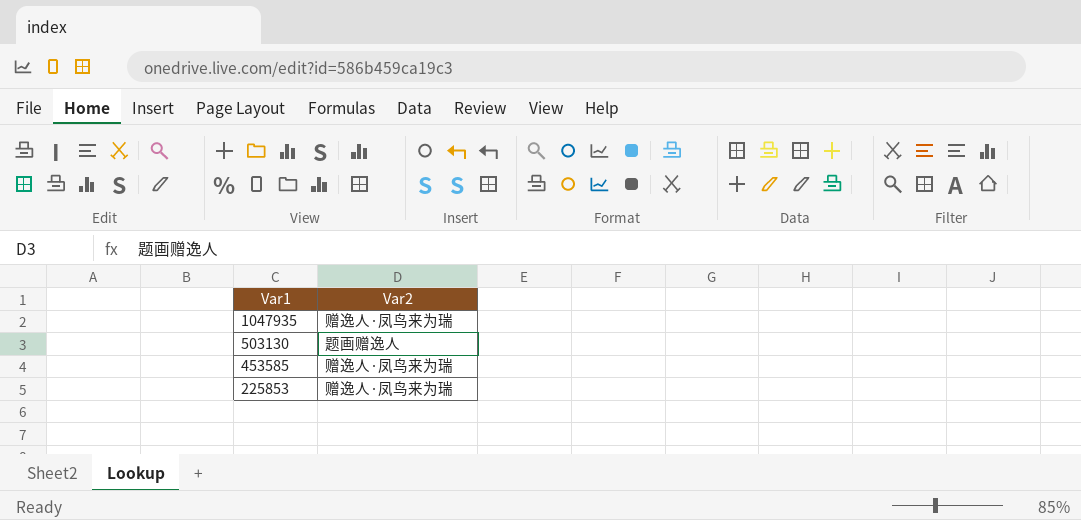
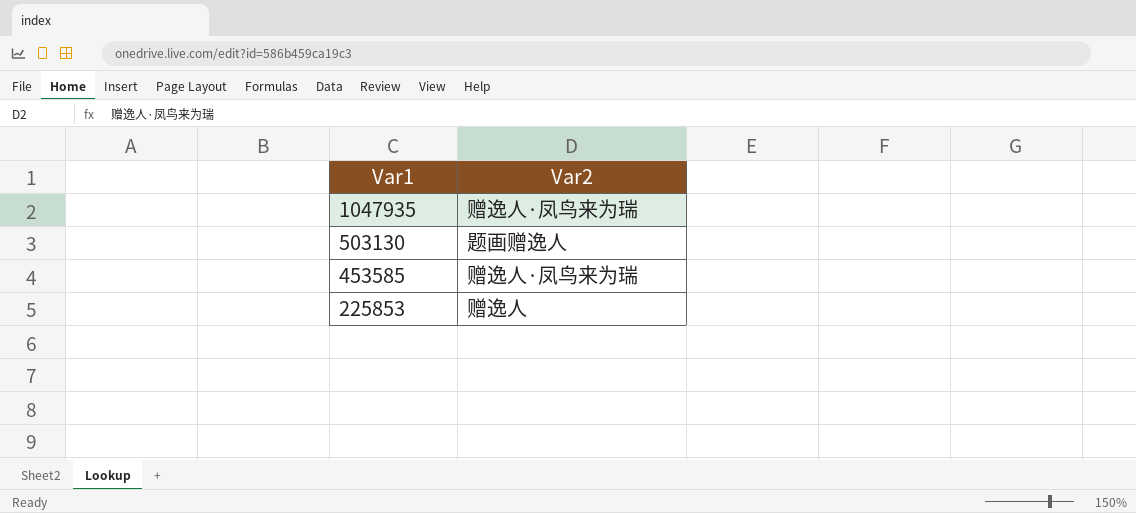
225853 | Var2: 赠逸人·凤鸟来为瑞 -> 赠逸人

